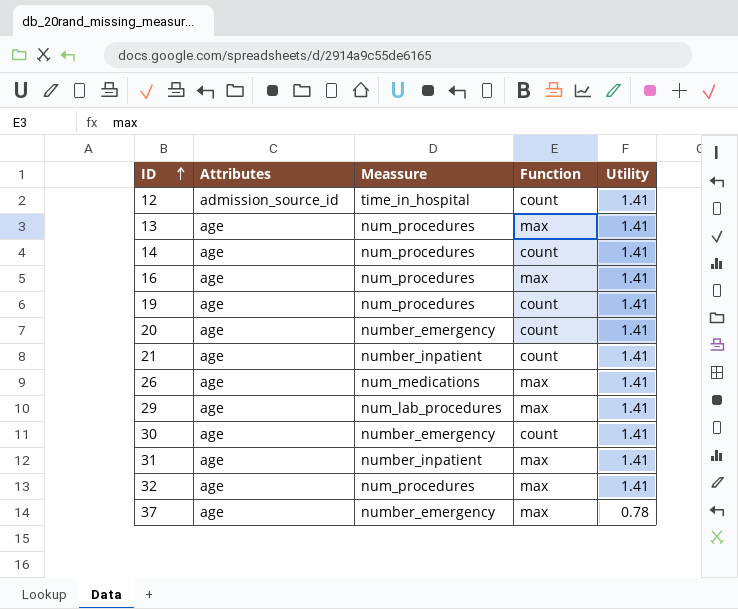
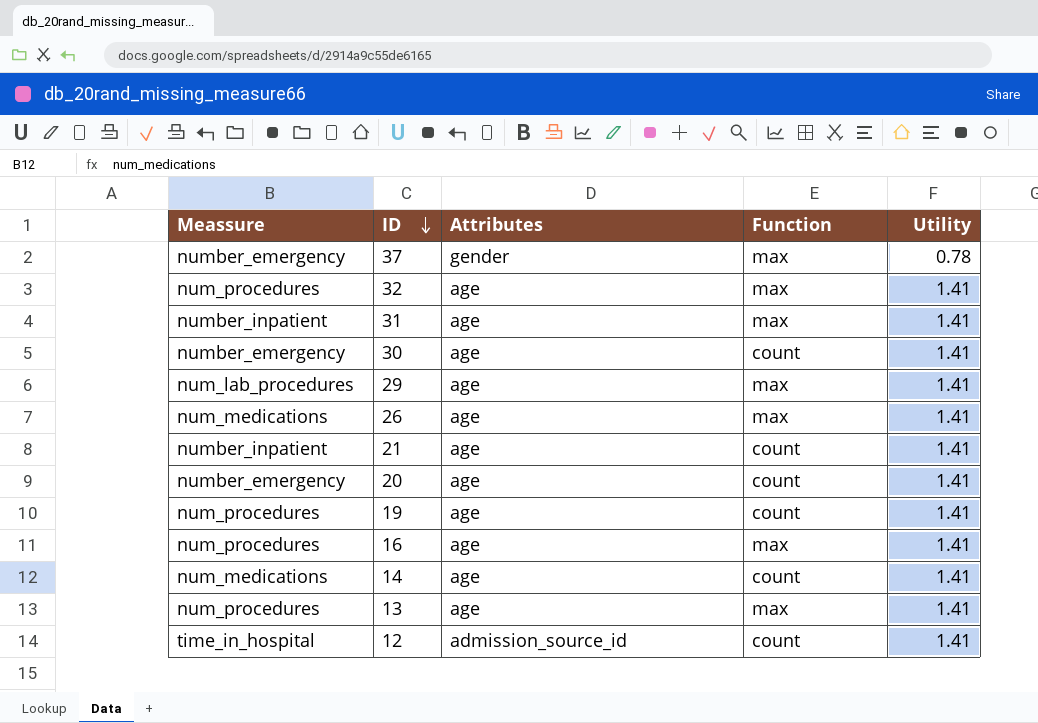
row order: ID ascending -> ID descending
column Meassure | position: 3 -> 1
37 | Attributes: age -> gender
14 | Meassure: num_procedures -> num_medications

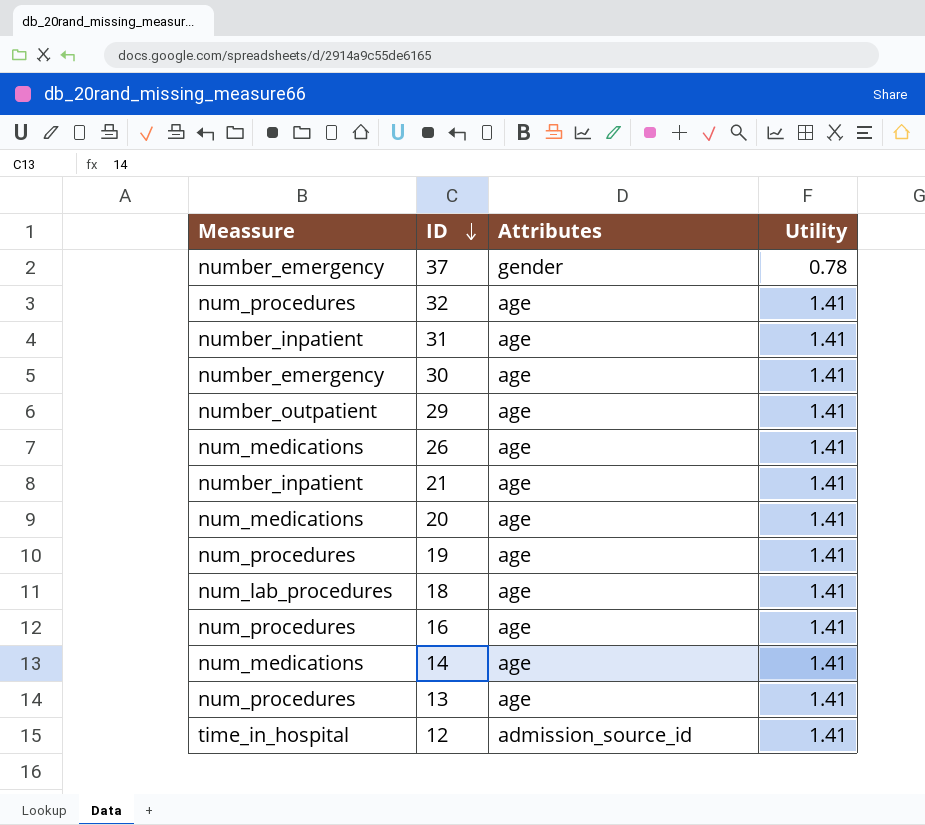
column Function | position: 4 -> none
29 | Meassure: num_lab_procedures -> number_outpatient
20 | Meassure: number_emergency -> num_medications
row 18: none -> num_lab_procedures | age | 1.41

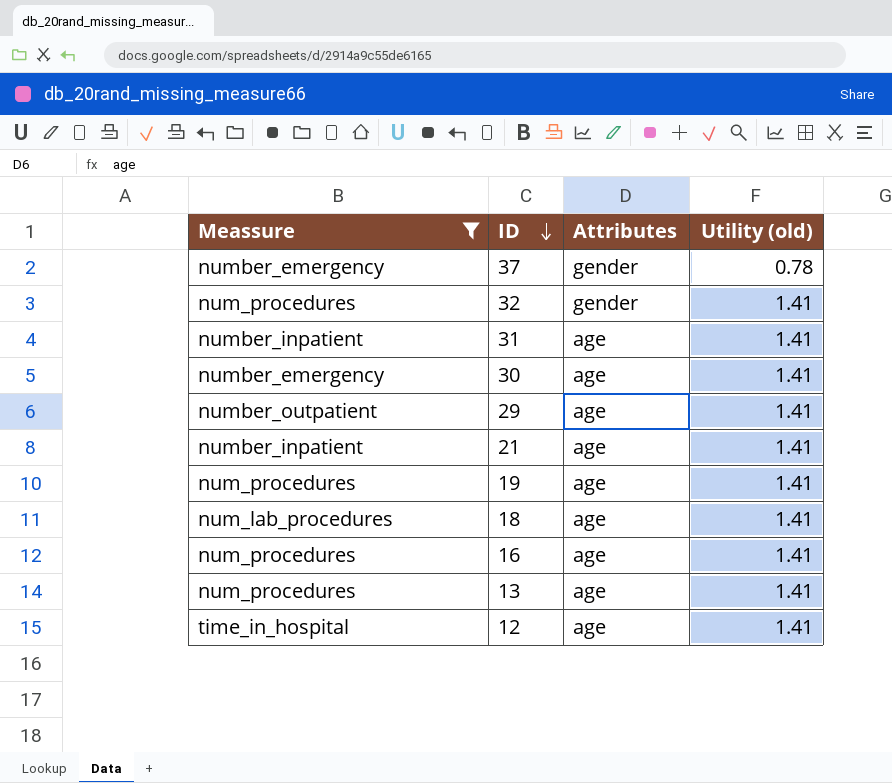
filter: none -> Meassure != num_medications
column name: Utility -> Utility (old)
32 | Attributes: age -> gender
12 | Attributes: admission_source_id -> age

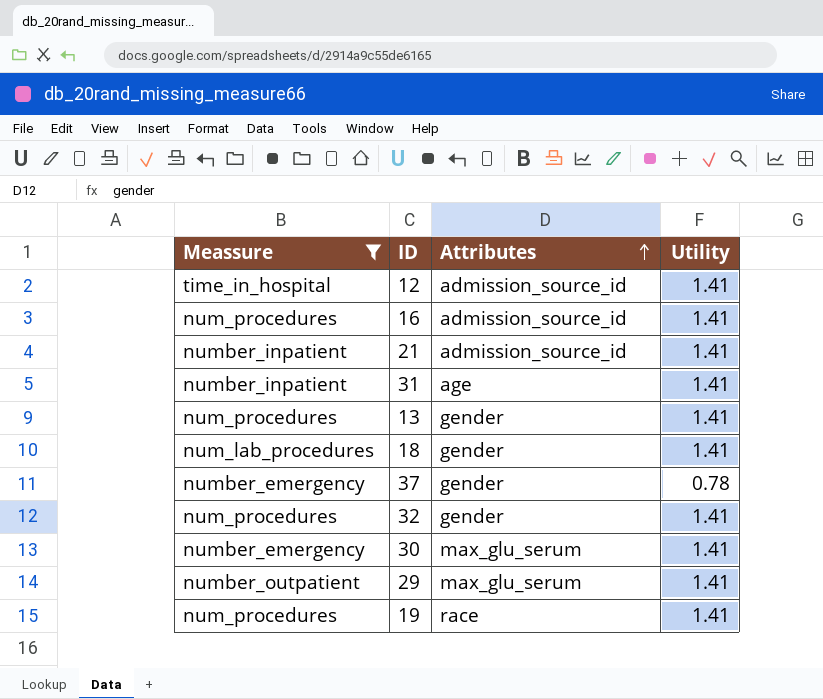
row order: ID descending -> Attributes ascending
column name: Utility (old) -> Utility
12 | Attributes: age -> admission_source_id
16 | Attributes: age -> admission_source_id
21 | Attributes: age -> admission_source_id
13 | Attributes: age -> gender
18 | Attributes: age -> gender
30 | Attributes: age -> max_glu_serum
29 | Attributes: age -> max_glu_serum
19 | Attributes: age -> race

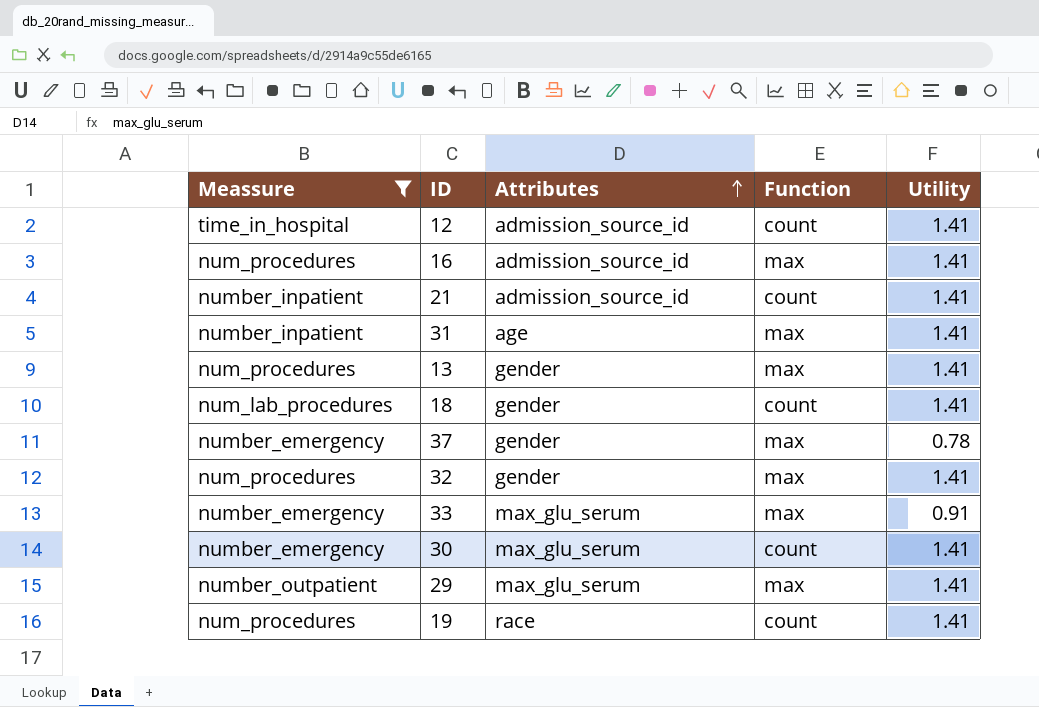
column Function | position: none -> 4
row 33: none -> number_emergency | max_glu_serum | max | 0.91

